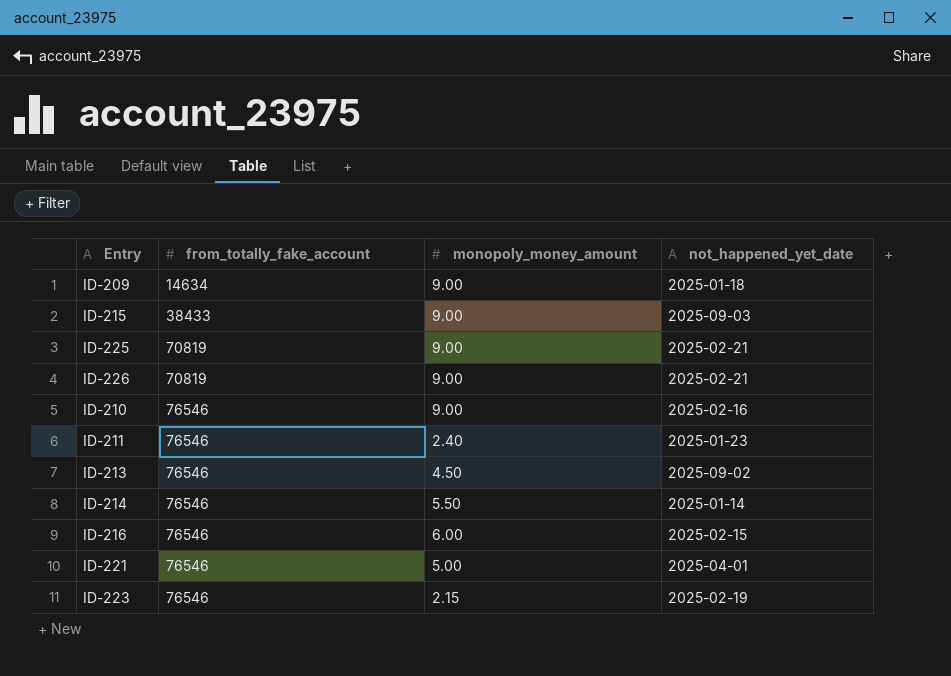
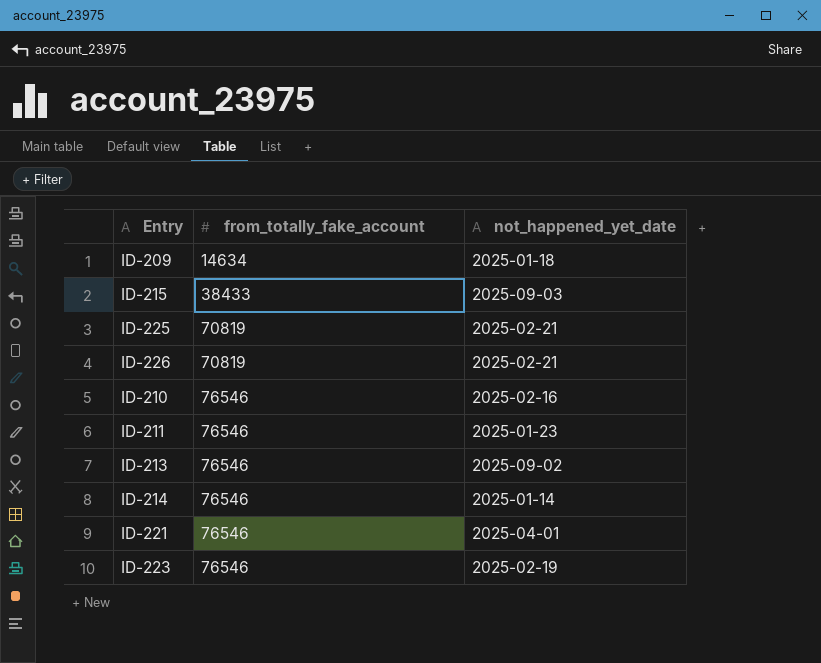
column monopoly_money_amount | position: 3 -> none
row ID-216: 76546 | 6.00 | 2025-02-15 -> none

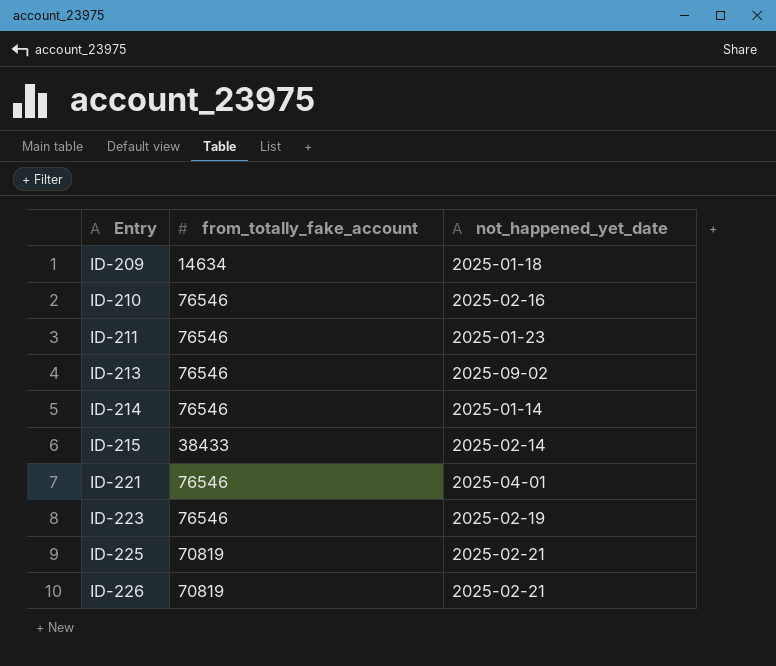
row order: from_totally_fake_account ascending -> Entry ascending
ID-215 | not_happened_yet_date: 2025-09-03 -> 2025-02-14

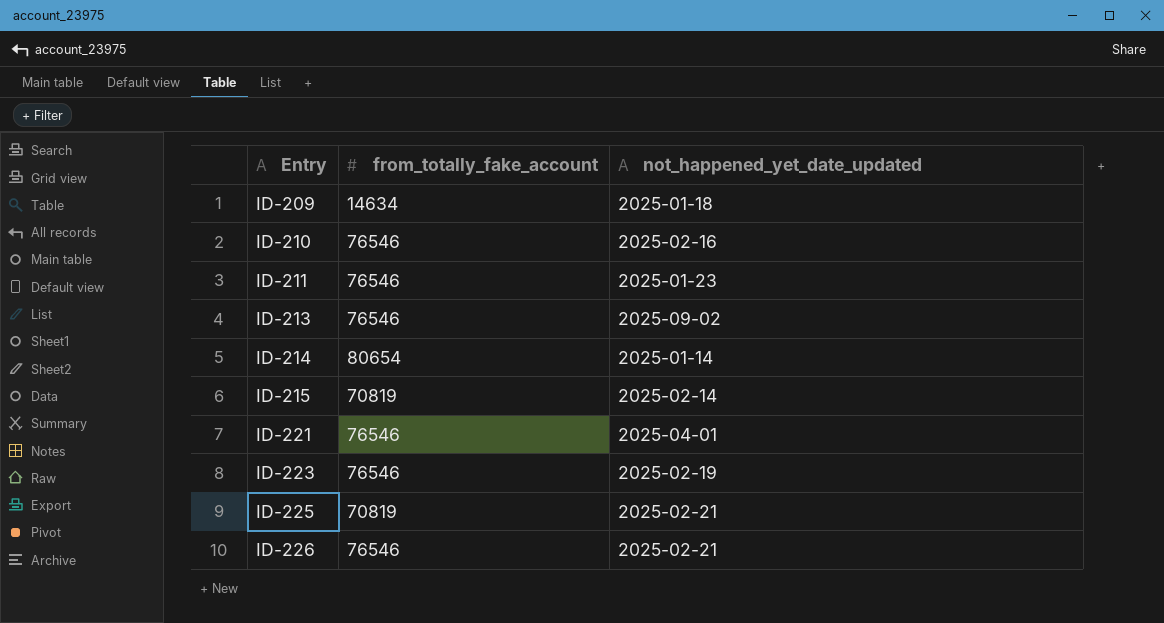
column name: not_happened_yet_date -> not_happened_yet_date_updated
ID-214 | from_totally_fake_account: 76546 -> 80654
ID-215 | from_totally_fake_account: 38433 -> 70819
ID-226 | from_totally_fake_account: 70819 -> 76546

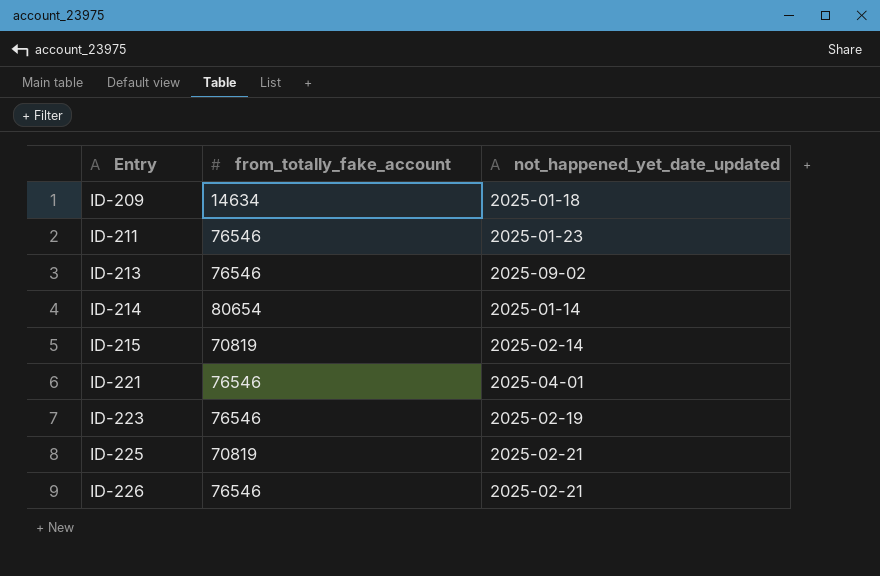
row ID-210: 76546 | 2025-02-16 -> none

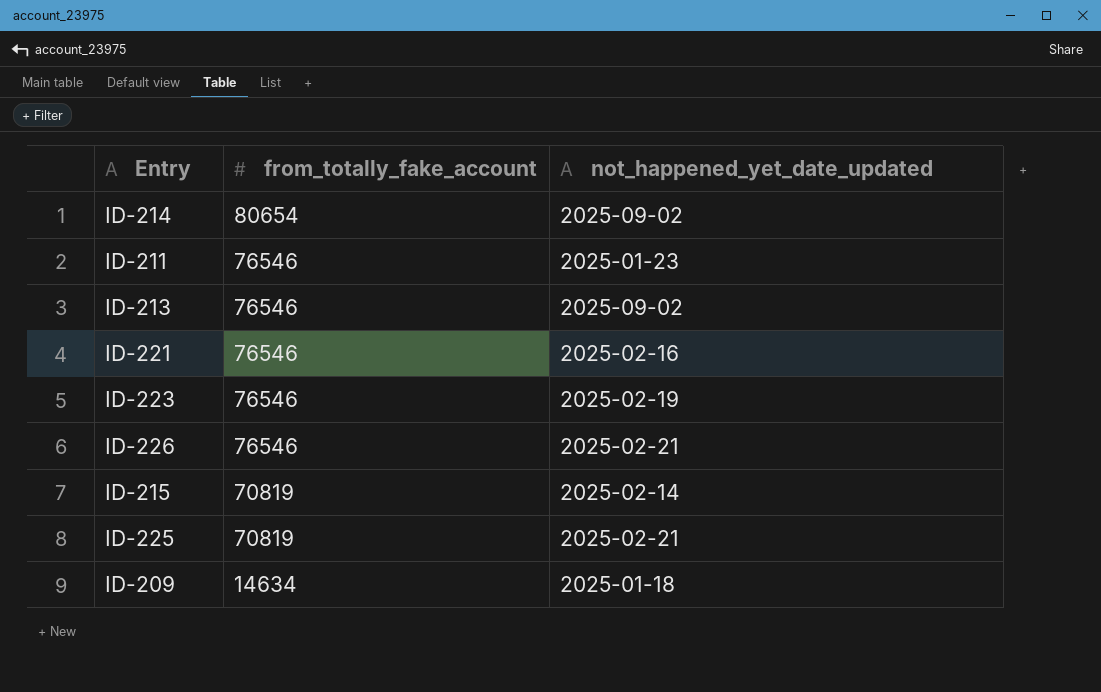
row order: Entry ascending -> from_totally_fake_account descending
ID-214 | not_happened_yet_date_updated: 2025-01-14 -> 2025-09-02
ID-221 | not_happened_yet_date_updated: 2025-04-01 -> 2025-02-16

